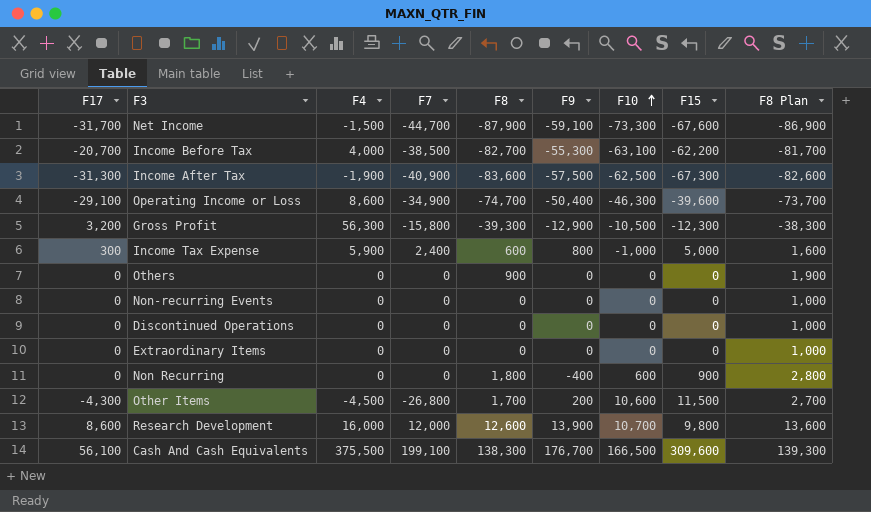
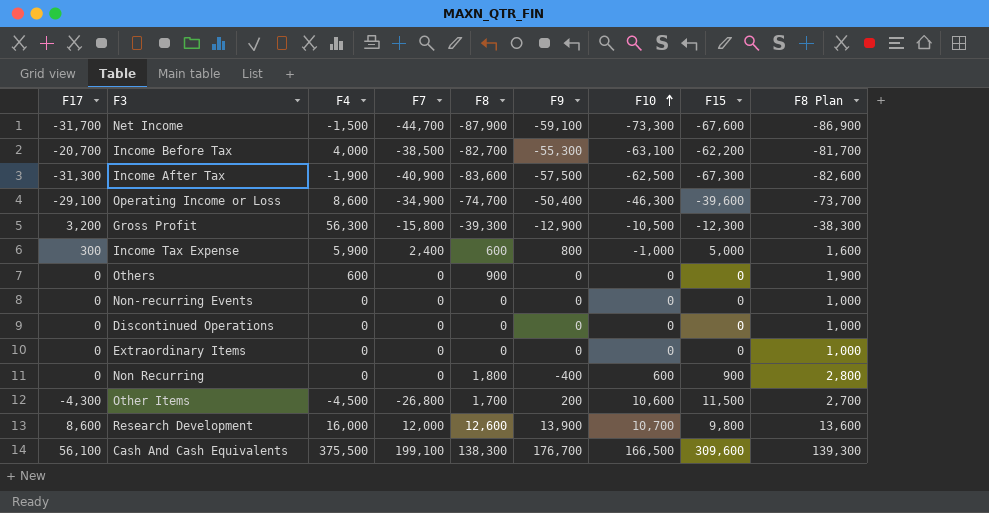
Others | F4: 0 -> 600

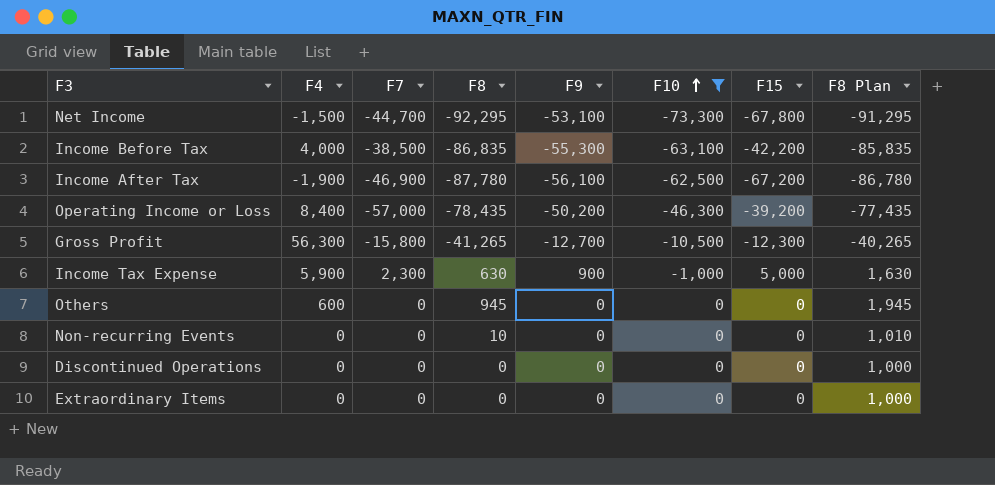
filter: none -> F10 <= 0
column F17 | position: 1 -> none
Net Income | F8: -87,900 -> -92,295
Net Income | F9: -59,100 -> -53,100
Net Income | F15: -67,600 -> -67,800
Net Income | F8 Plan: -86,900 -> -91,295
Income Before Tax | F8: -82,700 -> -86,835
Income Before Tax | F15: -62,200 -> -42,200
Income Before Tax | F8 Plan: -81,700 -> -85,835
Income After Tax | F7: -40,900 -> -46,900
Income After Tax | F8: -83,600 -> -87,780
Income After Tax | F9: -57,500 -> -56,100
Income After Tax | F15: -67,300 -> -67,200
Income After Tax | F8 Plan: -82,600 -> -86,780
Operating Income or Loss | F4: 8,600 -> 8,400
Operating Income or Loss | F7: -34,900 -> -57,000
Operating Income or Loss | F8: -74,700 -> -78,435
Operating Income or Loss | F9: -50,400 -> -50,200
Operating Income or Loss | F15: -39,600 -> -39,200
Operating Income or Loss | F8 Plan: -73,700 -> -77,435
Gross Profit | F8: -39,300 -> -41,265
Gross Profit | F9: -12,900 -> -12,700
Gross Profit | F8 Plan: -38,300 -> -40,265
Income Tax Expense | F7: 2,400 -> 2,300
Income Tax Expense | F8: 600 -> 630
Income Tax Expense | F9: 800 -> 900
Income Tax Expense | F8 Plan: 1,600 -> 1,630
Others | F8: 900 -> 945
Others | F8 Plan: 1,900 -> 1,945
Non-recurring Events | F8: 0 -> 10
Non-recurring Events | F8 Plan: 1,000 -> 1,010

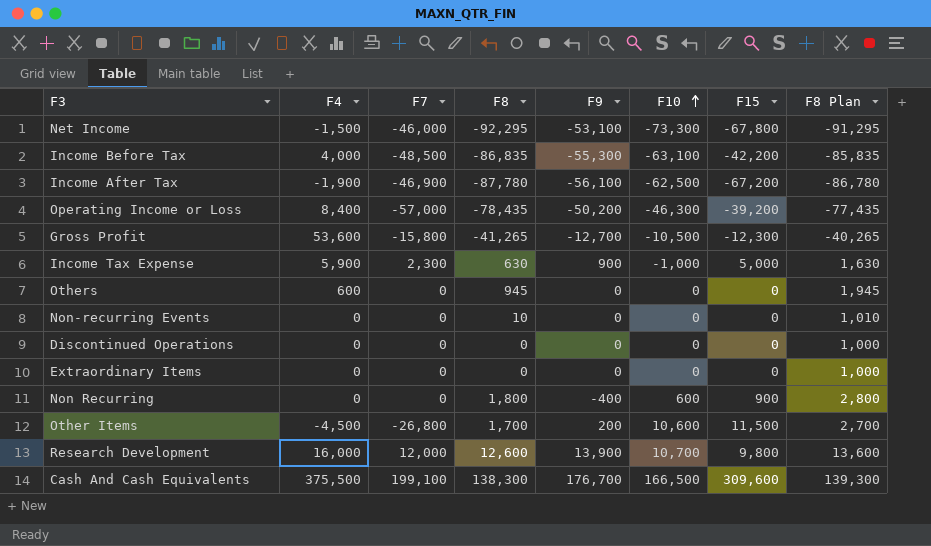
filter: F10 <= 0 -> none
Net Income | F7: -44,700 -> -46,000
Income Before Tax | F7: -38,500 -> -48,500
Gross Profit | F4: 56,300 -> 53,600

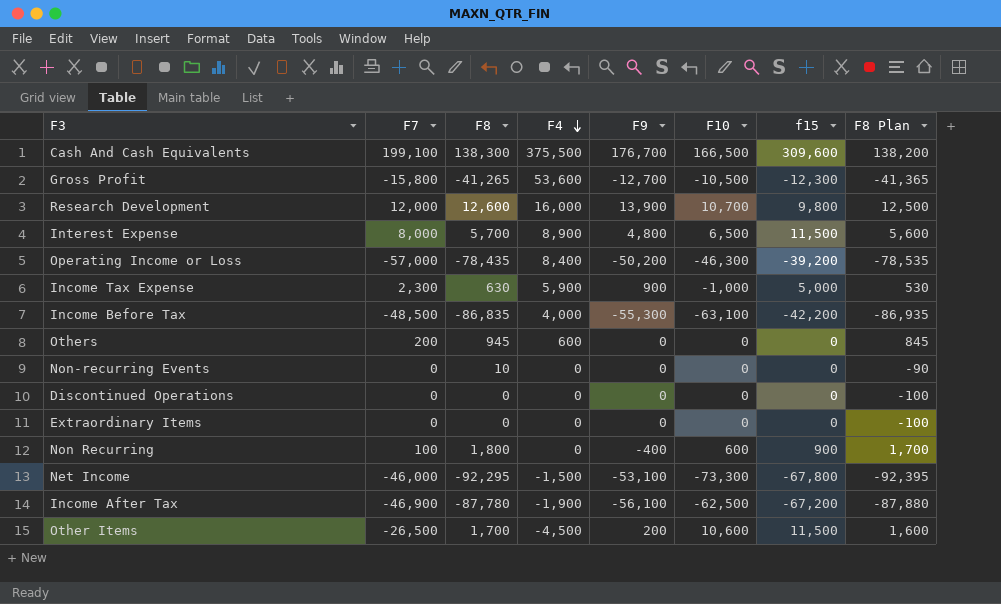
row order: F10 ascending -> F4 descending
column F4 | position: 2 -> 4
column name: F15 -> f15
column F8 Plan | formula: [F8] + 1000 -> [F8] - 100
row Interest Expense: none -> 8,000 | 5,700 | 8,900 | 4,800 | 6,500 | 11,500 | 5,600
Others | F7: 0 -> 200
Non Recurring | F7: 0 -> 100
Other Items | F7: -26,800 -> -26,500

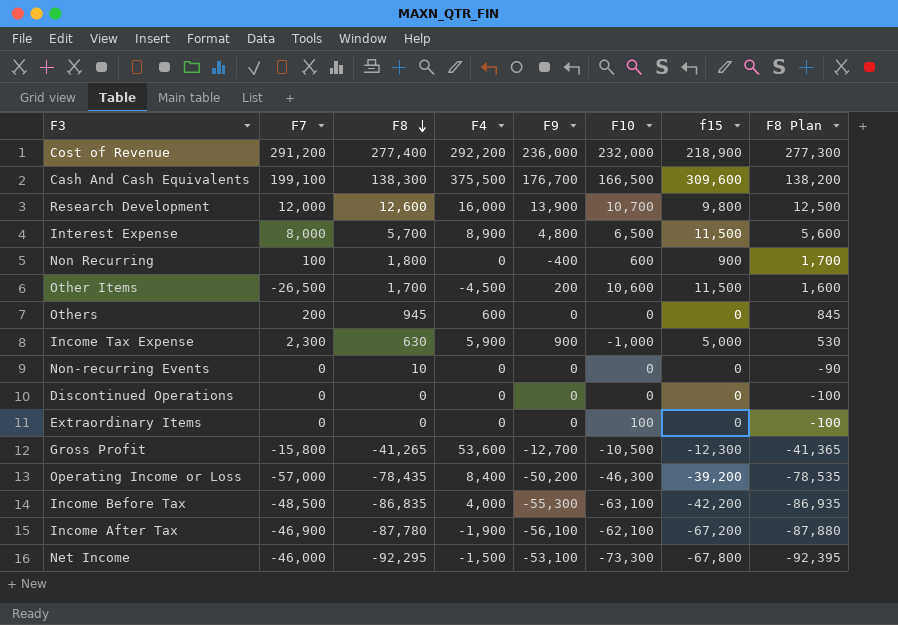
row order: F4 descending -> F8 descending
row Cost of Revenue: none -> 291,200 | 277,400 | 292,200 | 236,000 | 232,000 | 218,900 | 277,300
Extraordinary Items | F10: 0 -> 100
Income After Tax | F10: -62,500 -> -62,100

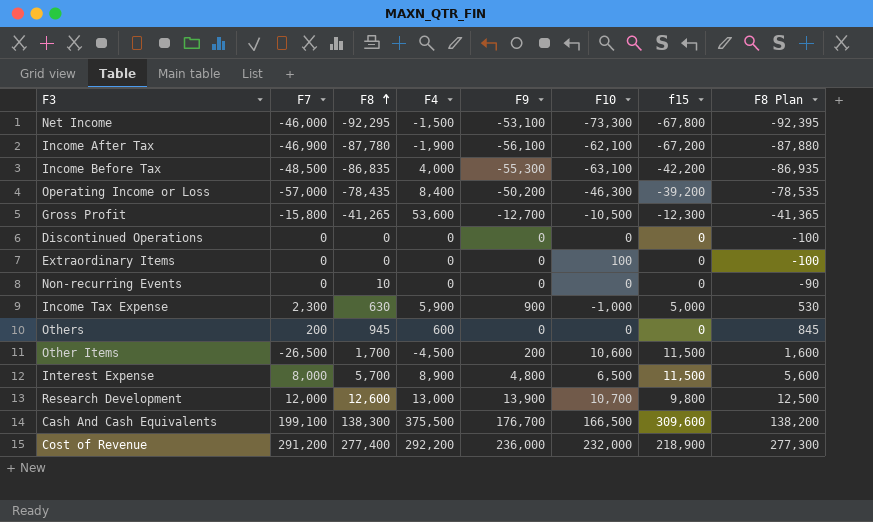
row order: F8 descending -> F8 ascending
row Non Recurring: 100 | 1,800 | 0 | -400 | 600 | 900 | 1,700 -> none
Research Development | F4: 16,000 -> 13,000

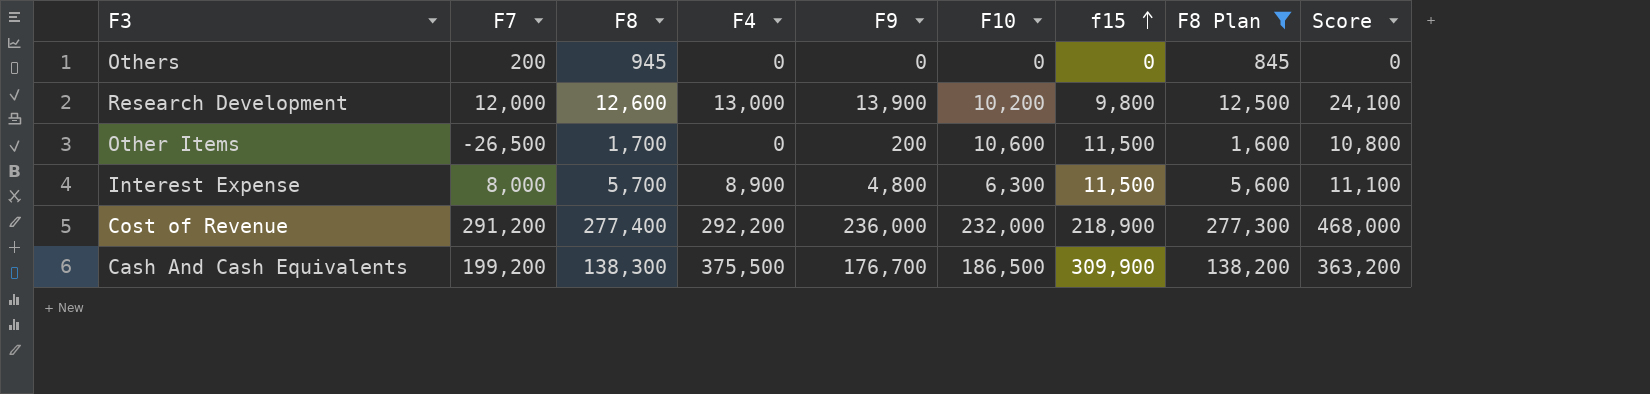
filter: none -> F8 Plan >= 845
row order: F8 ascending -> f15 ascending
column Score | formula: none -> [F9] + [F10]
Others | F4: 600 -> 0
Research Development | F10: 10,700 -> 10,200
Other Items | F4: -4,500 -> 0
Interest Expense | F10: 6,500 -> 6,300
Cash And Cash Equivalents | F7: 199,100 -> 199,200
Cash And Cash Equivalents | F10: 166,500 -> 186,500
Cash And Cash Equivalents | f15: 309,600 -> 309,900

